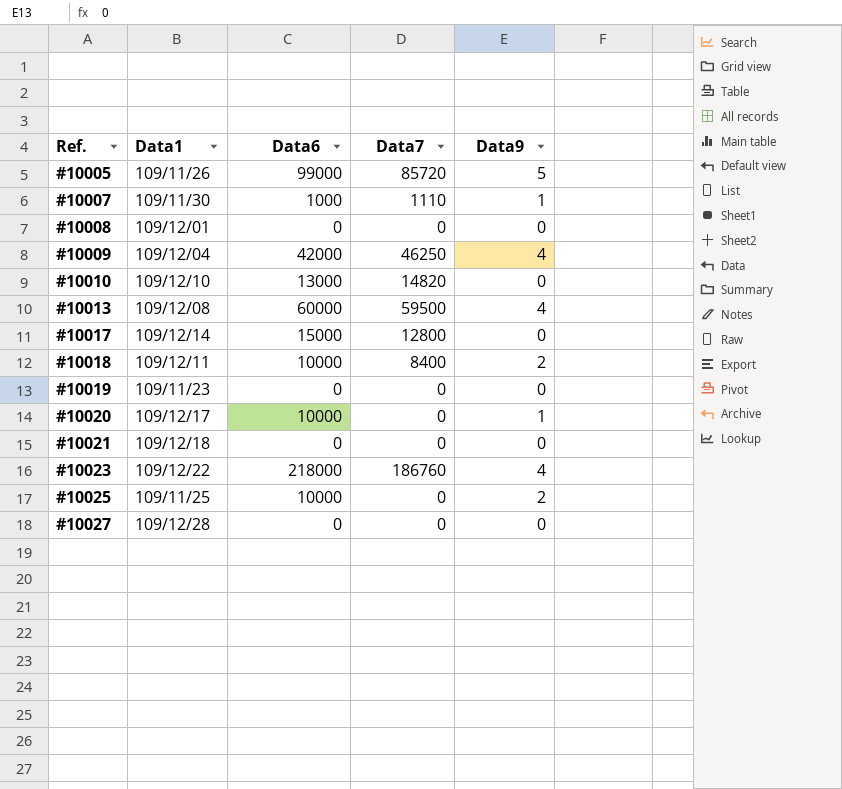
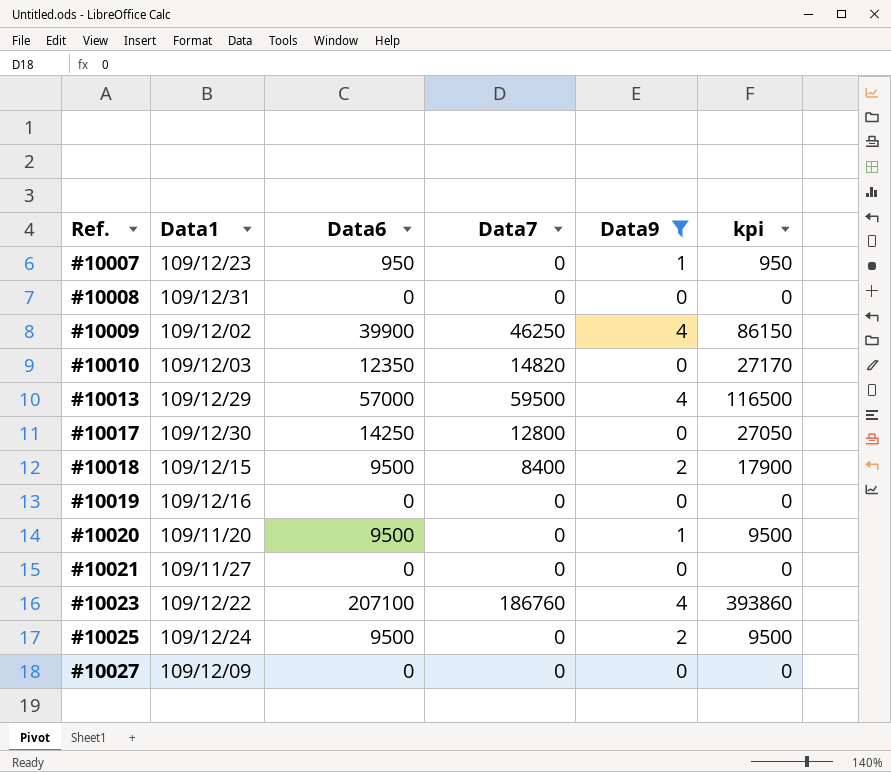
filter: none -> Data9 != 5
column kpi | formula: none -> [Data6] + [Data7]
#10007 | Data1: 109/11/30 -> 109/12/23
#10007 | Data6: 1000 -> 950
#10007 | Data7: 1110 -> 0
#10008 | Data1: 109/12/01 -> 109/12/31
#10009 | Data1: 109/12/04 -> 109/12/02
#10009 | Data6: 42000 -> 39900
#10010 | Data1: 109/12/10 -> 109/12/03
#10010 | Data6: 13000 -> 12350
#10013 | Data1: 109/12/08 -> 109/12/29
#10013 | Data6: 60000 -> 57000
#10017 | Data1: 109/12/14 -> 109/12/30
#10017 | Data6: 15000 -> 14250
#10018 | Data1: 109/12/11 -> 109/12/15
#10018 | Data6: 10000 -> 9500
#10019 | Data1: 109/11/23 -> 109/12/16
#10020 | Data1: 109/12/17 -> 109/11/20
#10020 | Data6: 10000 -> 9500
#10021 | Data1: 109/12/18 -> 109/11/27
#10023 | Data6: 218000 -> 207100
#10025 | Data1: 109/11/25 -> 109/12/24
#10025 | Data6: 10000 -> 9500
#10027 | Data1: 109/12/28 -> 109/12/09

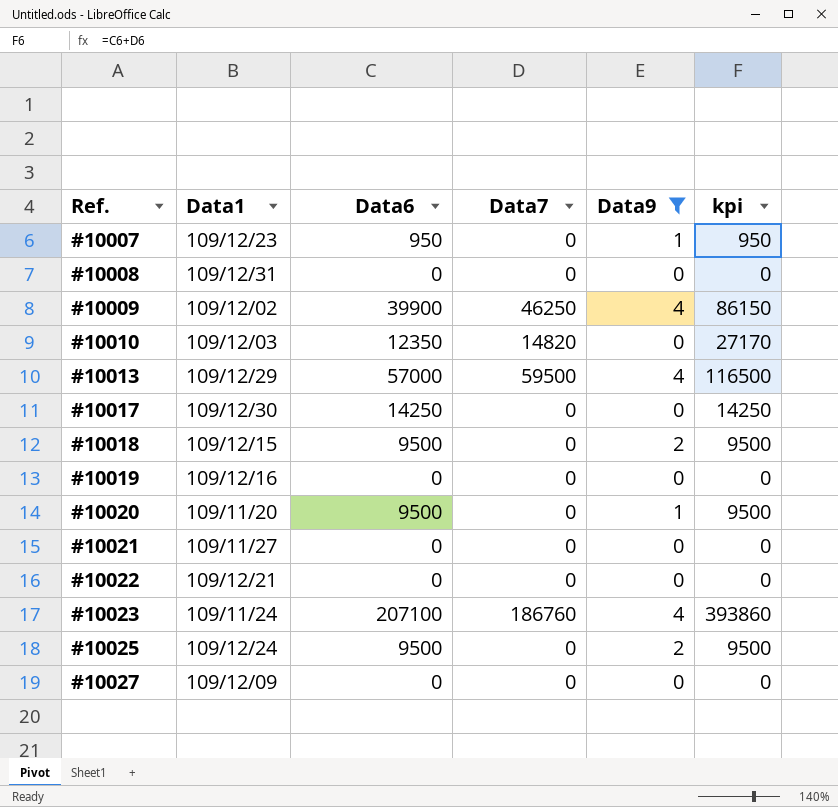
#10017 | Data7: 12800 -> 0
#10017 | kpi: 27050 -> 14250
#10018 | Data7: 8400 -> 0
#10018 | kpi: 17900 -> 9500
row #10022: none -> 109/12/21 | 0 | 0 | 0 | 0
#10023 | Data1: 109/12/22 -> 109/11/24

